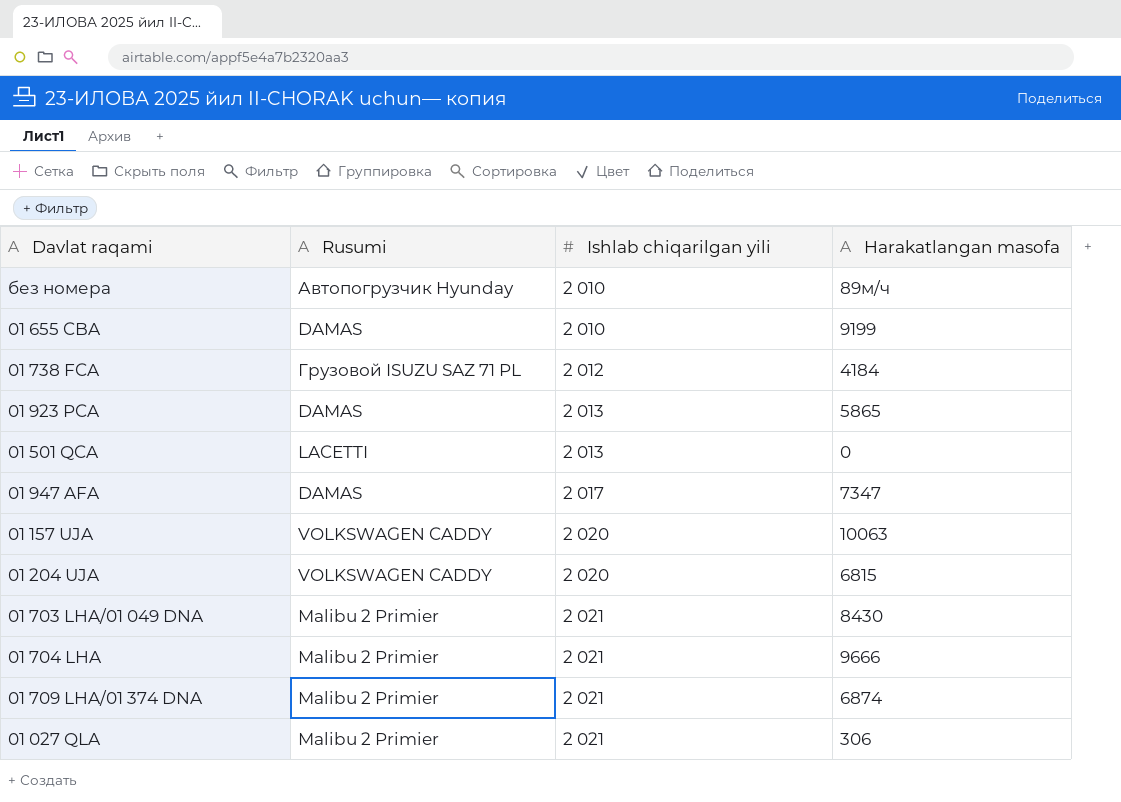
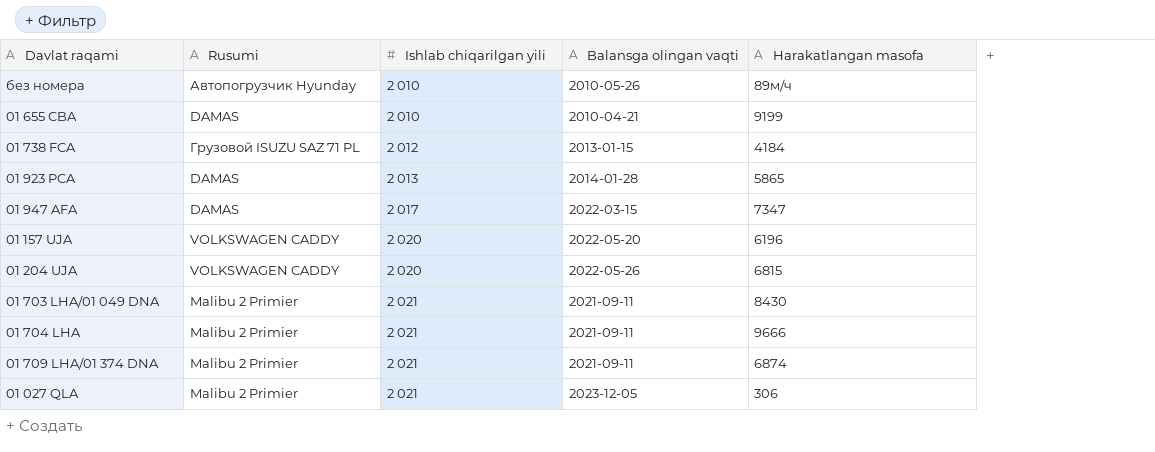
column Balansga olingan vaqti | position: none -> 4
row 01 501 QCA: LACETTI | 2 013 | 0 -> none
01 157 UJA | Harakatlangan masofa: 10063 -> 6196

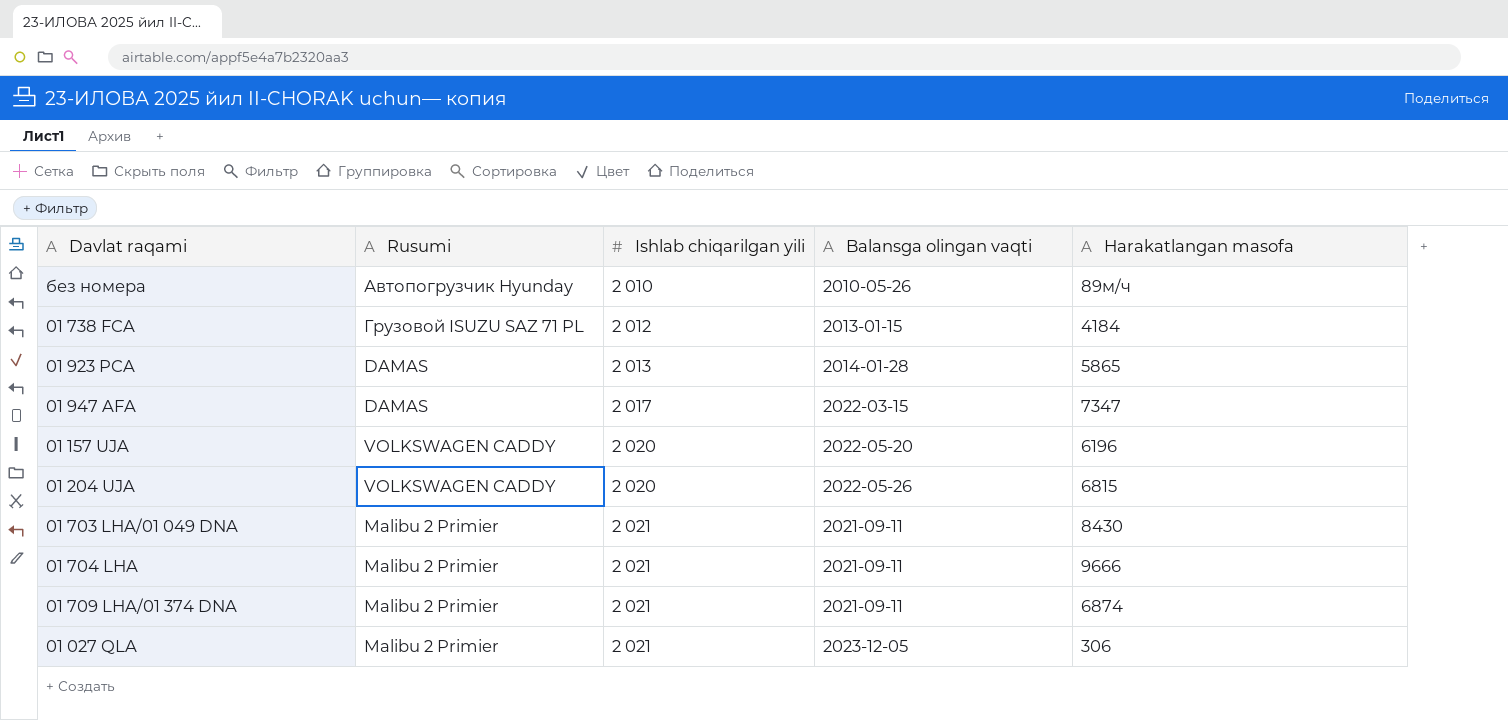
row 01 655 CBA: DAMAS | 2 010 | 2010-04-21 | 9199 -> none

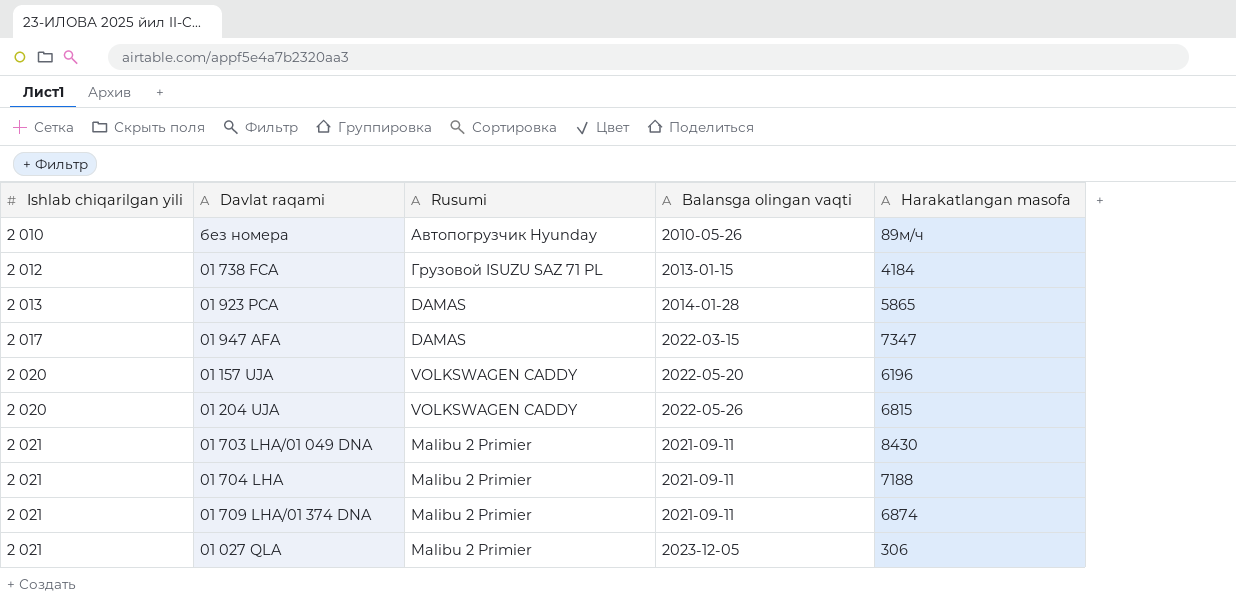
column Ishlab chiqarilgan yili | position: 3 -> 1
01 704 LHA | Harakatlangan masofa: 9666 -> 7188

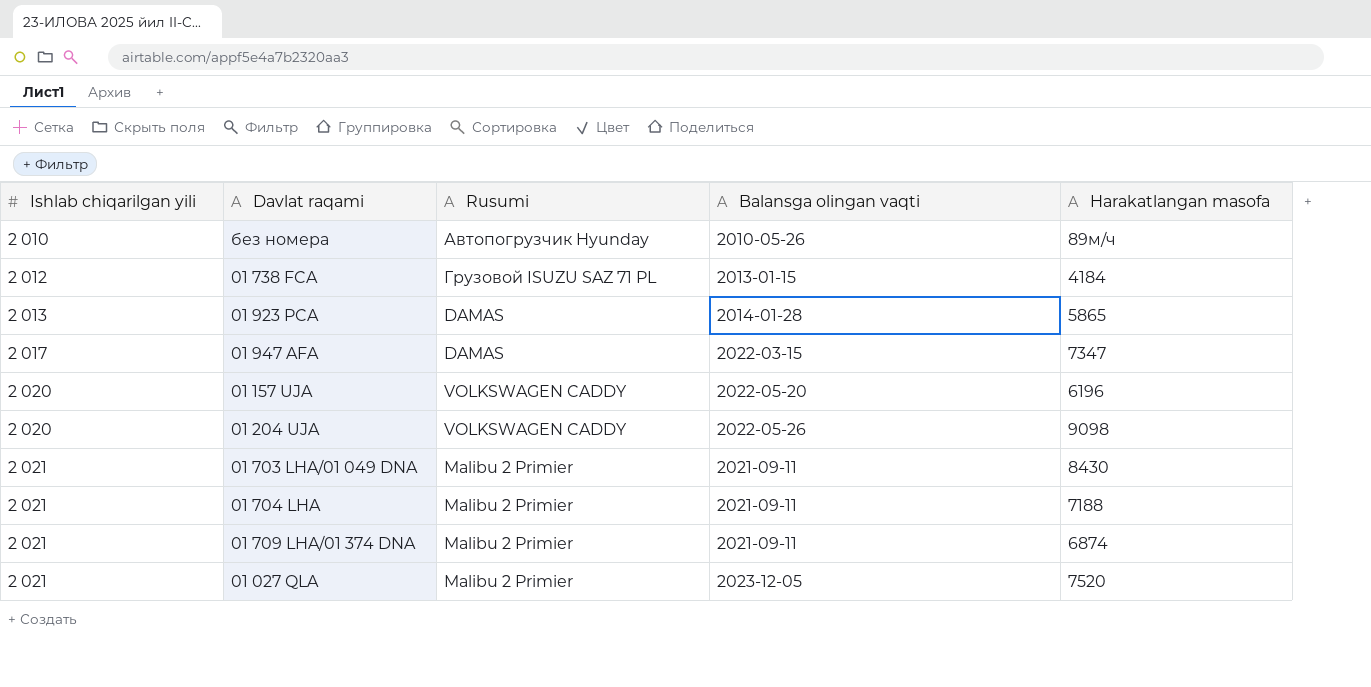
01 204 UJA | Harakatlangan masofa: 6815 -> 9098
01 027 QLA | Harakatlangan masofa: 306 -> 7520

